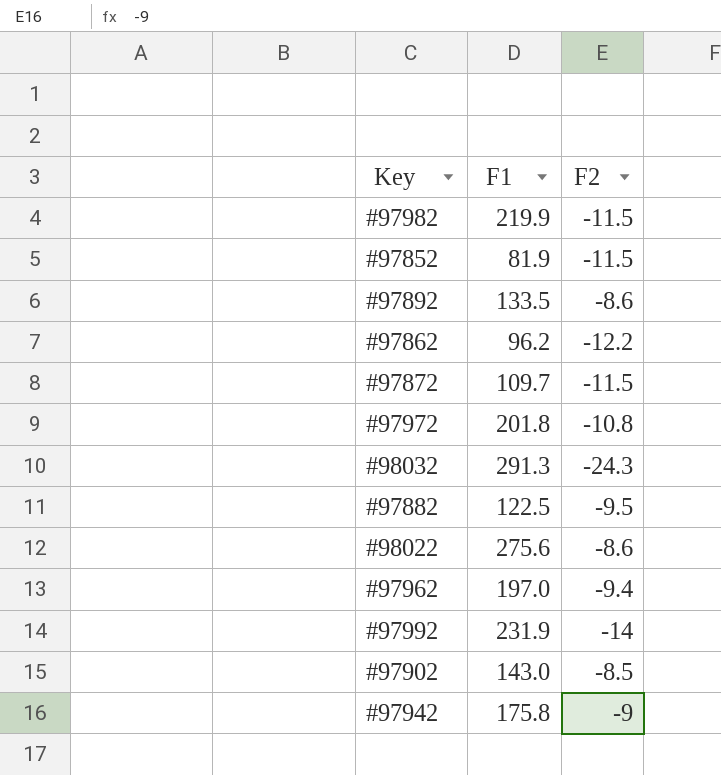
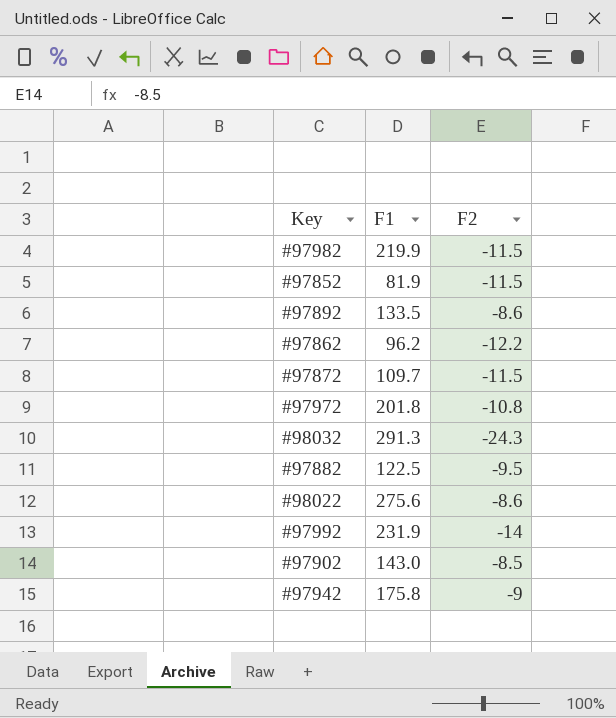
row #97962: 197.0 | -9.4 -> none

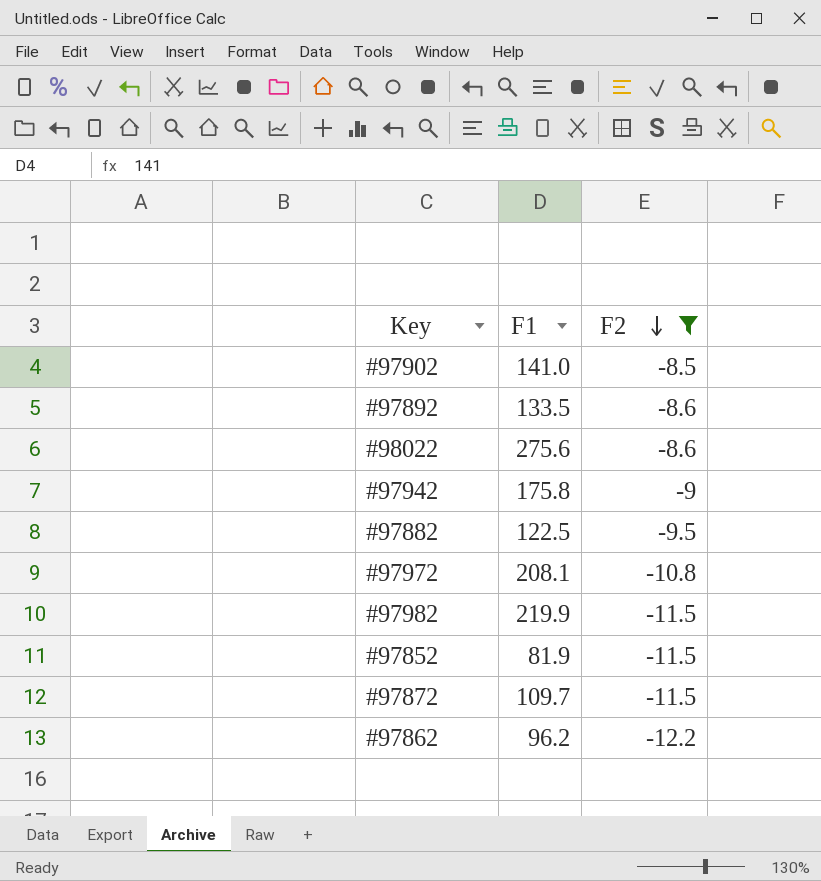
filter: none -> F2 >= -12.2
row order: none -> F2 descending
#97902 | F1: 143.0 -> 141.0
#97972 | F1: 201.8 -> 208.1

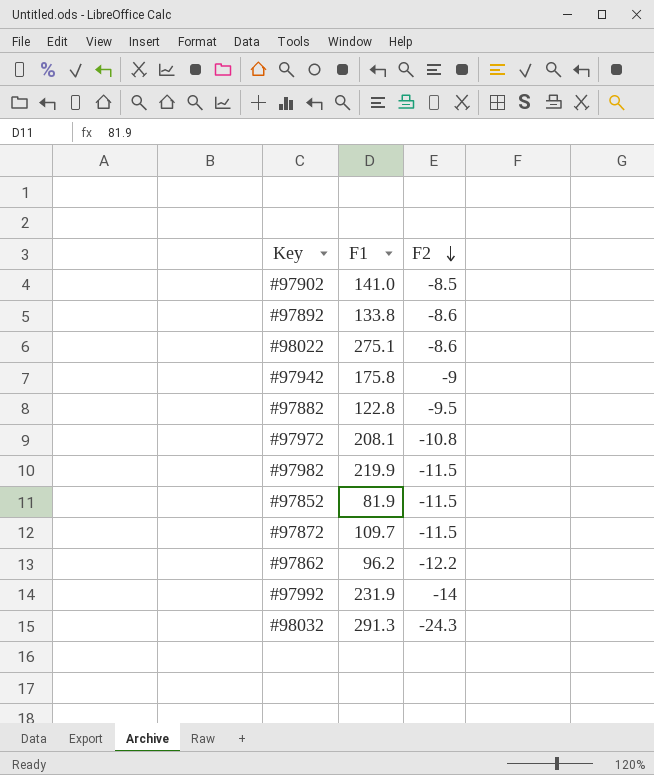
filter: F2 >= -12.2 -> none
#97892 | F1: 133.5 -> 133.8
#98022 | F1: 275.6 -> 275.1
#97882 | F1: 122.5 -> 122.8

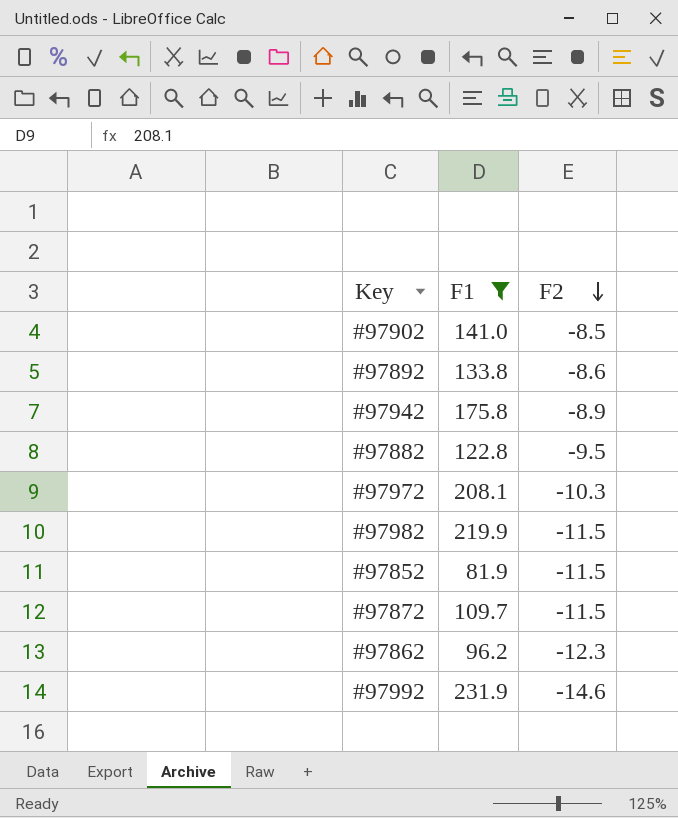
filter: none -> F1 <= 231.9
#97942 | F2: -9 -> -8.9
#97972 | F2: -10.8 -> -10.3
#97862 | F2: -12.2 -> -12.3
#97992 | F2: -14 -> -14.6

